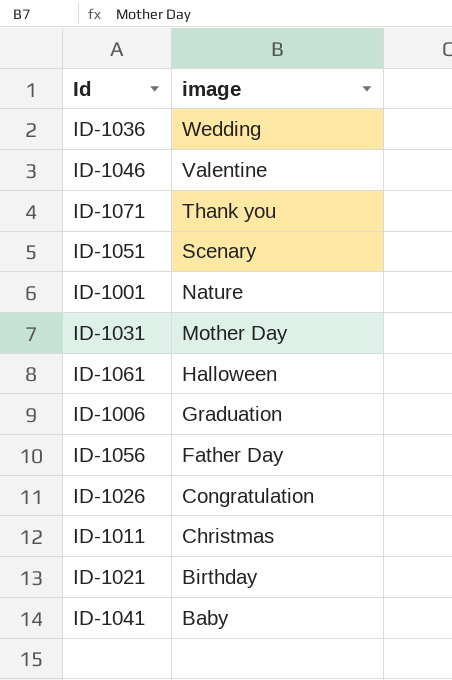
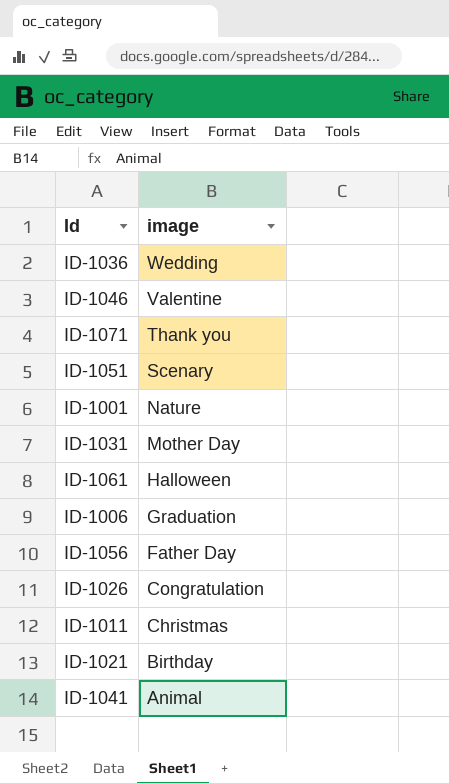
ID-1041 | image: Baby -> Animal

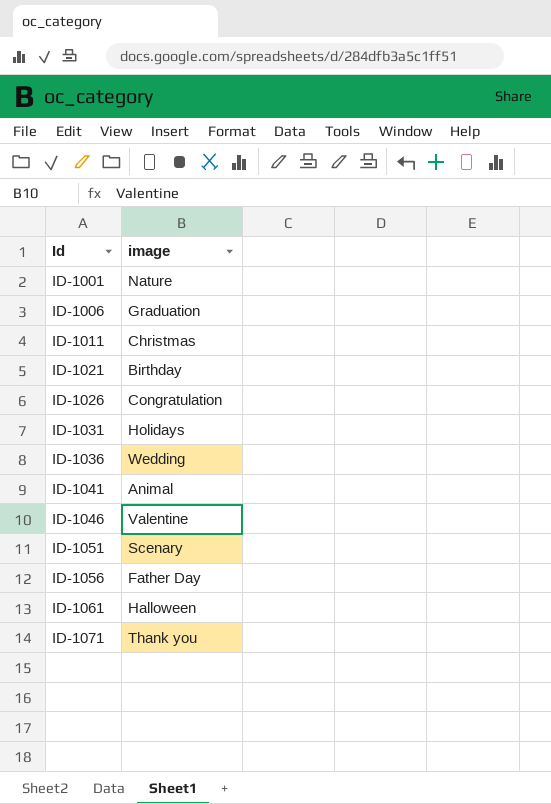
row order: image descending -> Id ascending
ID-1031 | image: Mother Day -> Holidays

